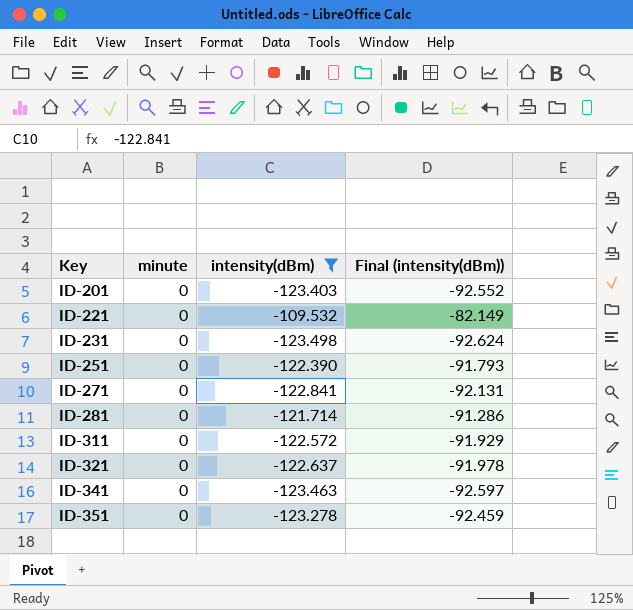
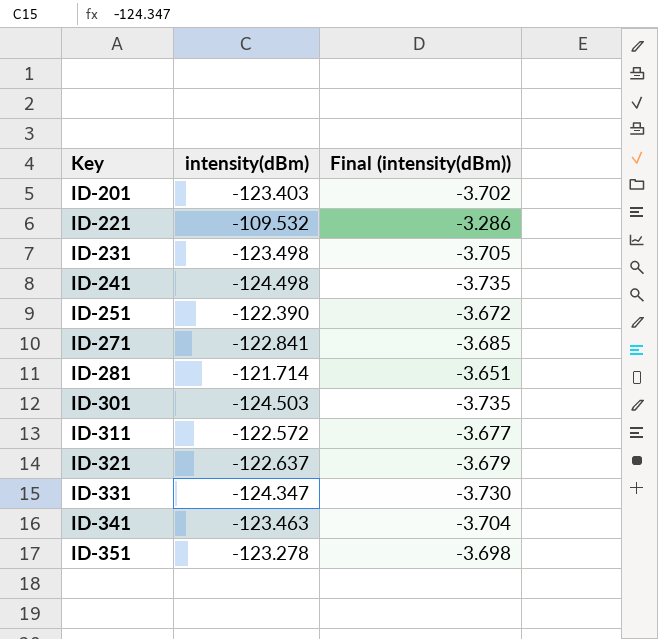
filter: intensity(dBm) >= -123.498 -> none
column minute | position: 2 -> none
column Final (intensity(dBm)) | formula: [intensity(dBm)] * 0.75 -> [intensity(dBm)] * 0.03

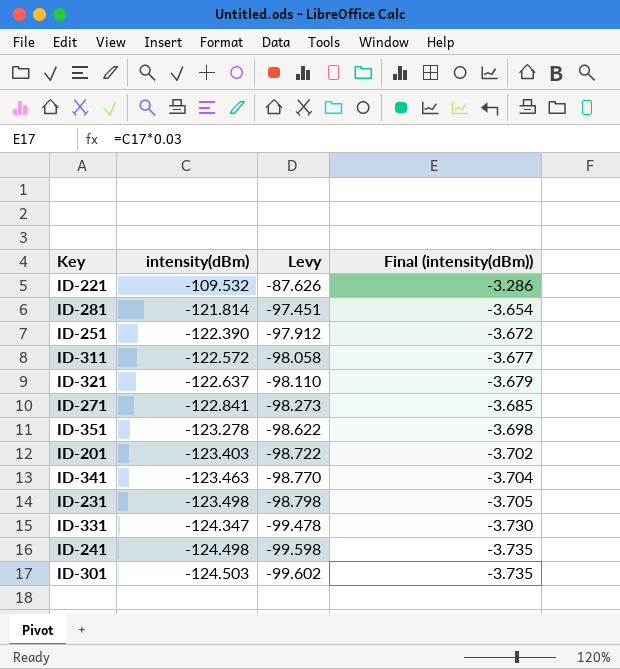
row order: Key ascending -> intensity(dBm) descending
column Levy | formula: none -> [intensity(dBm)] * 0.8
ID-281 | intensity(dBm): -121.714 -> -121.814
ID-281 | Final (intensity(dBm)): -3.651 -> -3.654

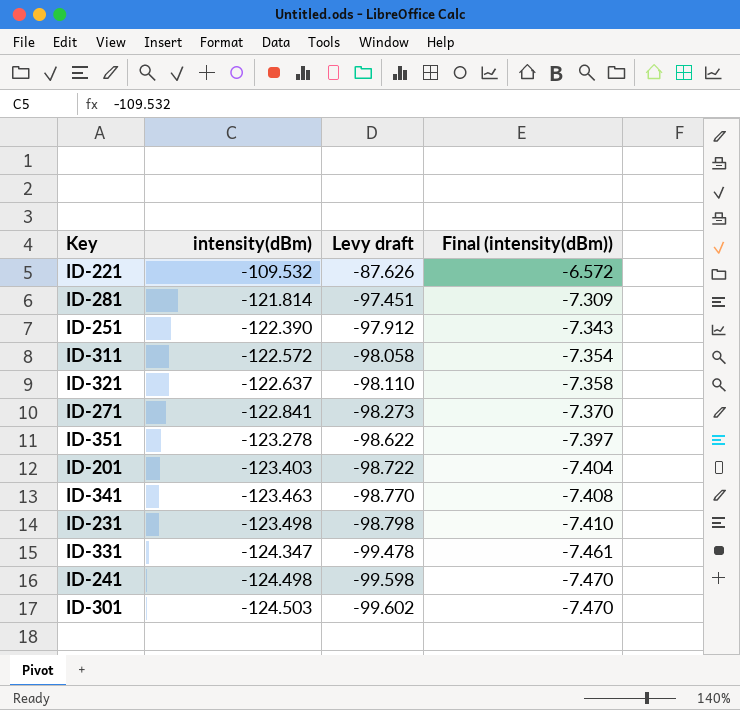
column name: Levy -> Levy draft
column Final (intensity(dBm)) | formula: [intensity(dBm)] * 0.03 -> [intensity(dBm)] * 0.06

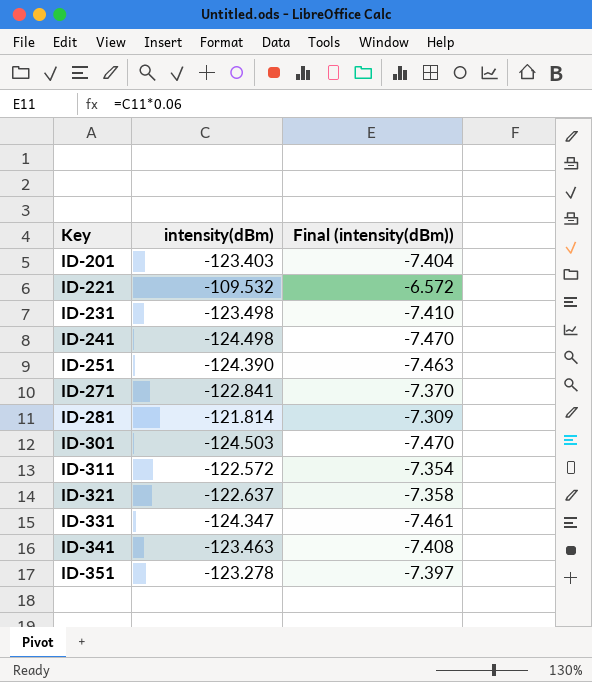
row order: intensity(dBm) descending -> Key ascending
column Levy draft | formula: [intensity(dBm)] * 0.8 -> none
ID-251 | intensity(dBm): -122.390 -> -124.390
ID-251 | Final (intensity(dBm)): -7.343 -> -7.463

